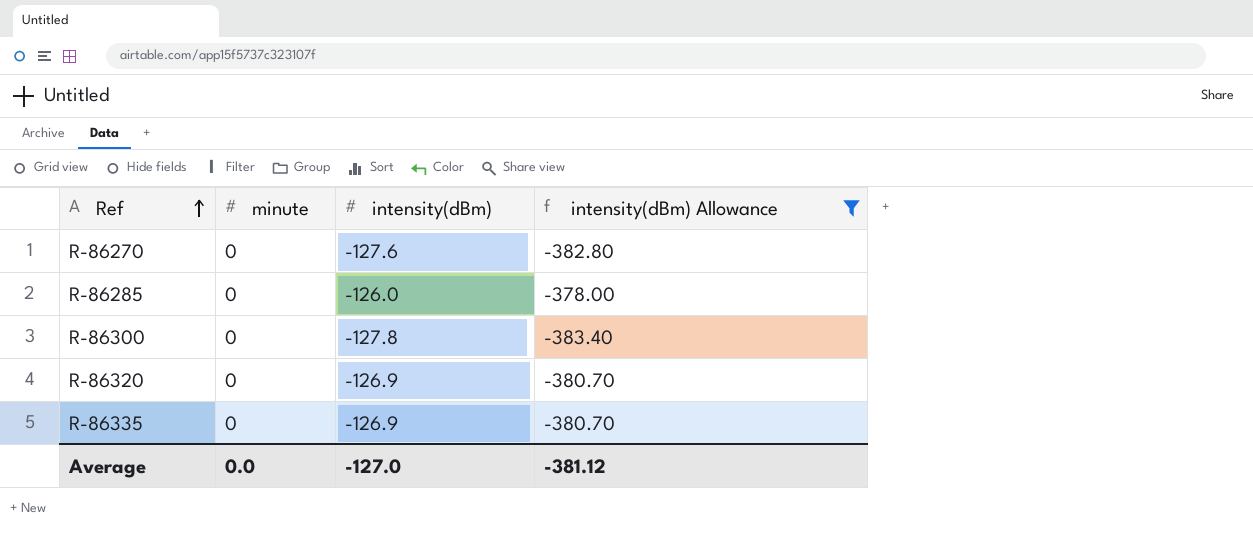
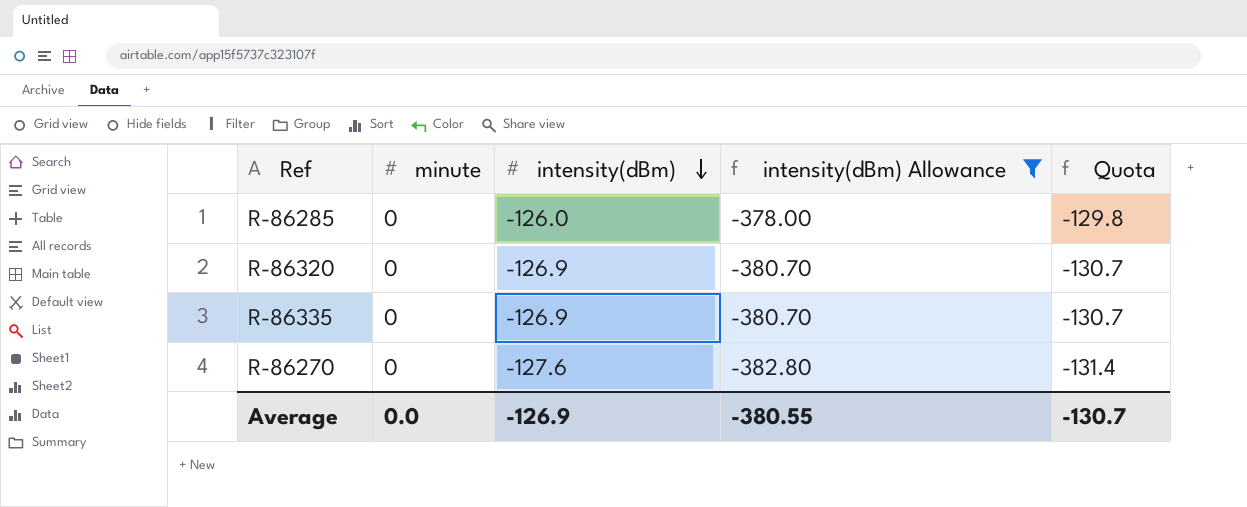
row order: Ref ascending -> intensity(dBm) descending
column Quota | formula: none -> [intensity(dBm)] * 1.03
row R-86300: 0 | -127.8 | -383.40 -> none
Average | intensity(dBm): -127.0 -> -126.9
Average | intensity(dBm) Allowance: -381.12 -> -380.55

